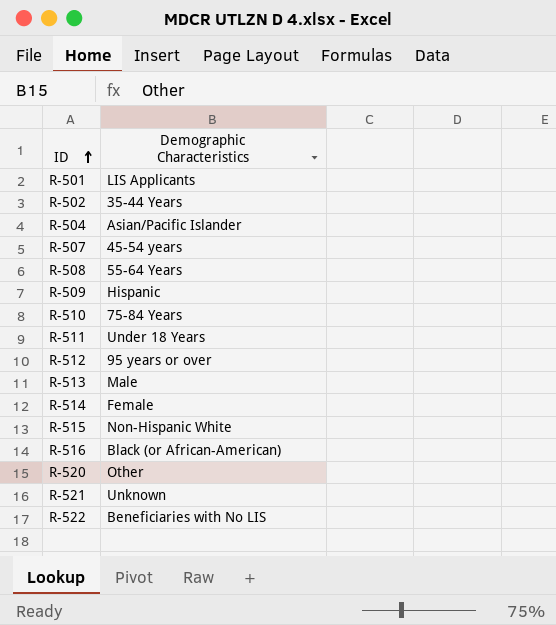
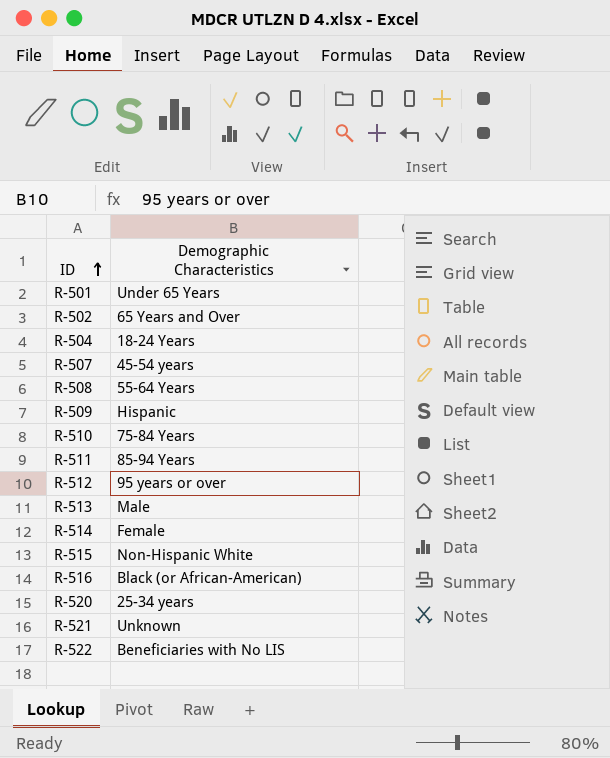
R-501 | Demographic Characteristics: LIS Applicants -> Under 65 Years
R-502 | Demographic Characteristics: 35-44 Years -> 65 Years and Over
R-504 | Demographic Characteristics: Asian/Pacific Islander -> 18-24 Years
R-511 | Demographic Characteristics: Under 18 Years -> 85-94 Years
R-520 | Demographic Characteristics: Other -> 25-34 years

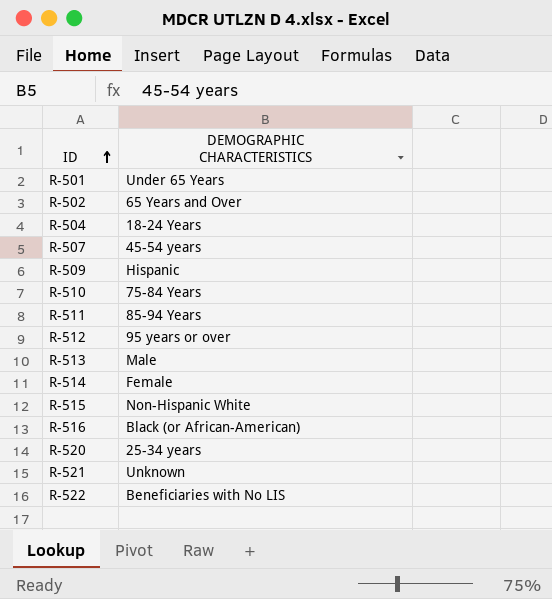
column name: Demographic Characteristics -> DEMOGRAPHIC CHARACTERISTICS
row R-508: 55-64 Years -> none

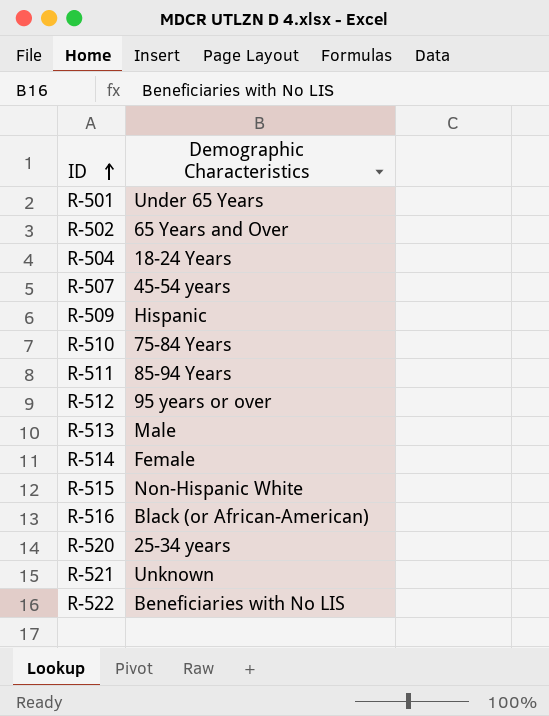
column name: DEMOGRAPHIC CHARACTERISTICS -> Demographic Characteristics

